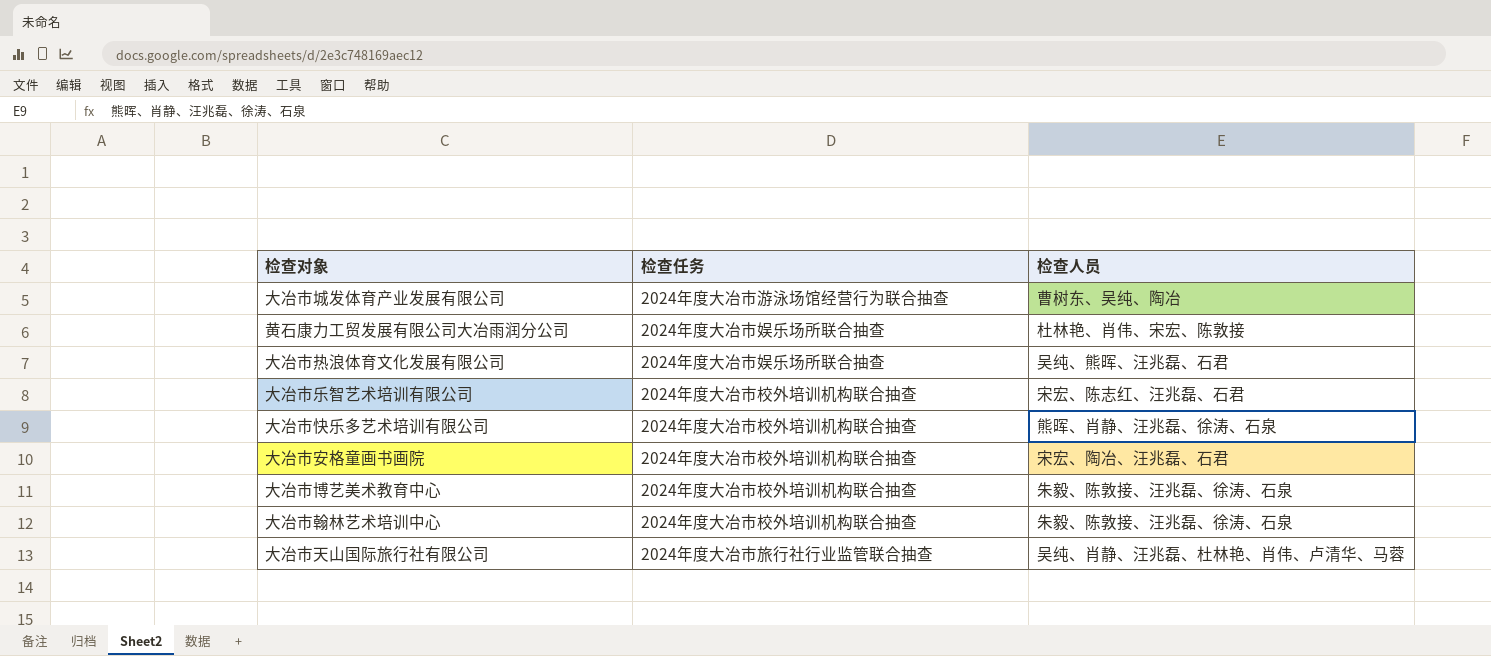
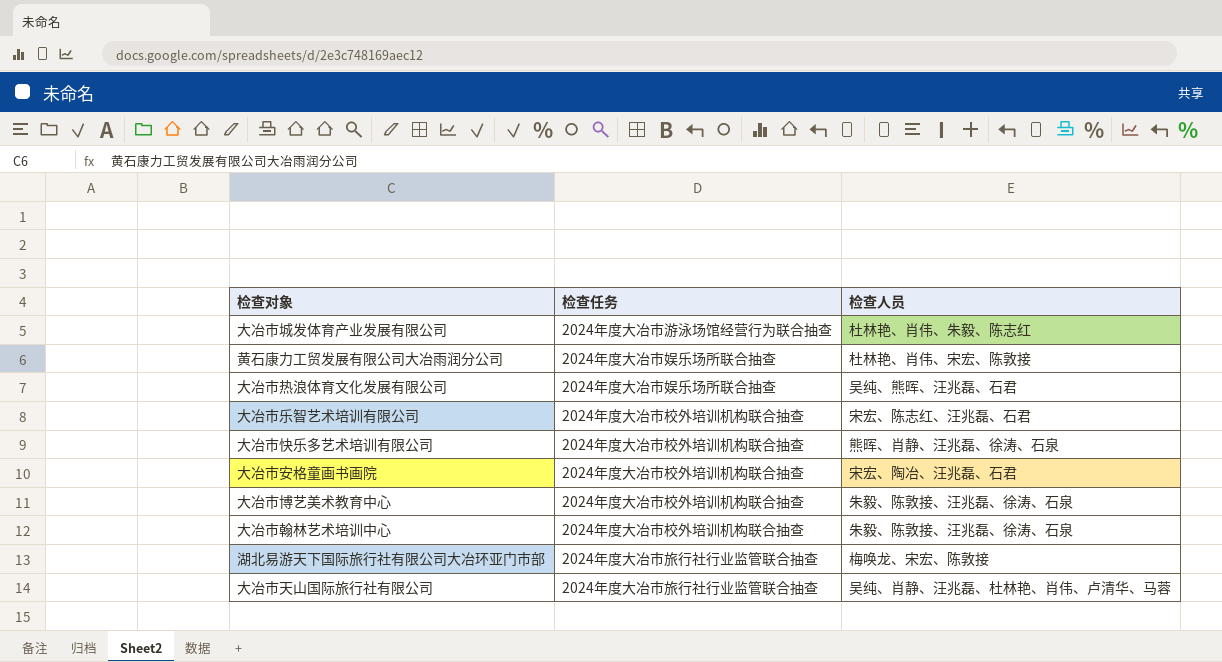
大冶市城发体育产业发展有限公司 | 检查人员: 曹树东、吴纯、陶冶 -> 杜林艳、肖伟、朱毅、陈志红
row 湖北易游天下国际旅行社有限公司大冶环亚门市部: none -> 2024年度大冶市旅行社行业监管联合抽查 | 梅唤龙、宋宏、陈敦接

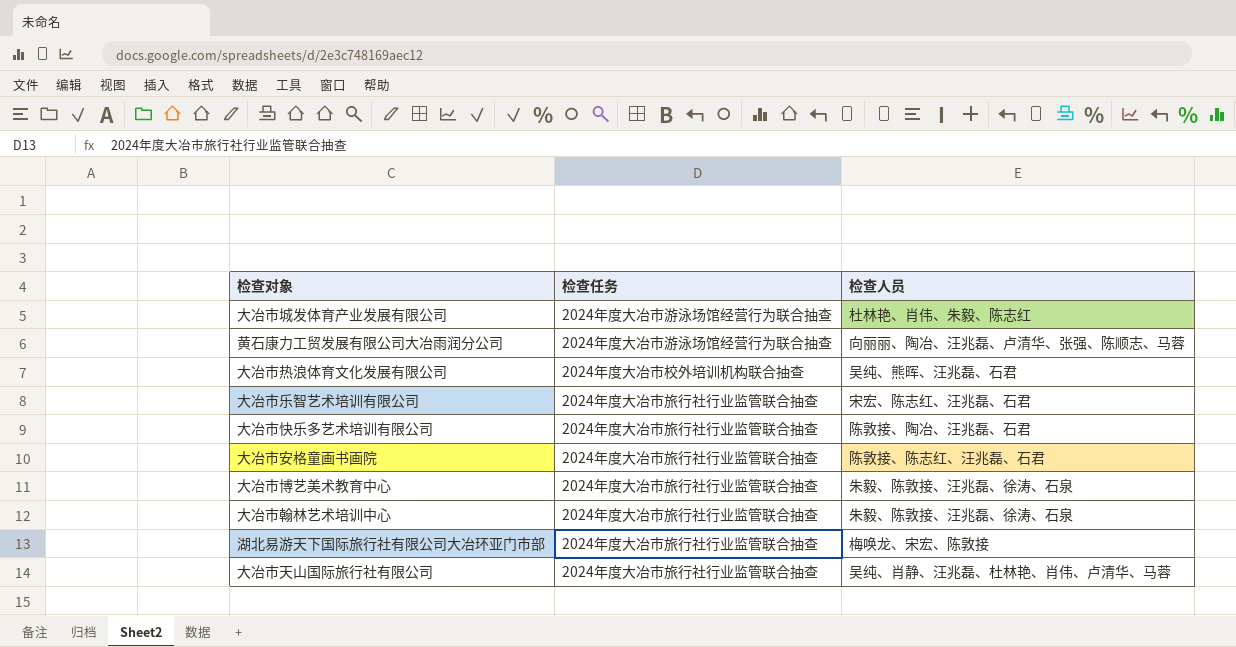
黄石康力工贸发展有限公司大冶雨润分公司 | 检查任务: 2024年度大冶市娱乐场所联合抽查 -> 2024年度大冶市游泳场馆经营行为联合抽查
黄石康力工贸发展有限公司大冶雨润分公司 | 检查人员: 杜林艳、肖伟、宋宏、陈敦接 -> 向丽丽、陶冶、汪兆磊、卢清华、张强、陈顺志、马蓉
大冶市热浪体育文化发展有限公司 | 检查任务: 2024年度大冶市娱乐场所联合抽查 -> 2024年度大冶市校外培训机构联合抽查
大冶市乐智艺术培训有限公司 | 检查任务: 2024年度大冶市校外培训机构联合抽查 -> 2024年度大冶市旅行社行业监管联合抽查
大冶市快乐多艺术培训有限公司 | 检查任务: 2024年度大冶市校外培训机构联合抽查 -> 2024年度大冶市旅行社行业监管联合抽查
大冶市快乐多艺术培训有限公司 | 检查人员: 熊晖、肖静、汪兆磊、徐涛、石泉 -> 陈敦接、陶冶、汪兆磊、石君
大冶市安格童画书画院 | 检查任务: 2024年度大冶市校外培训机构联合抽查 -> 2024年度大冶市旅行社行业监管联合抽查
大冶市安格童画书画院 | 检查人员: 宋宏、陶冶、汪兆磊、石君 -> 陈敦接、陈志红、汪兆磊、石君
大冶市博艺美术教育中心 | 检查任务: 2024年度大冶市校外培训机构联合抽查 -> 2024年度大冶市旅行社行业监管联合抽查
大冶市翰林艺术培训中心 | 检查任务: 2024年度大冶市校外培训机构联合抽查 -> 2024年度大冶市旅行社行业监管联合抽查

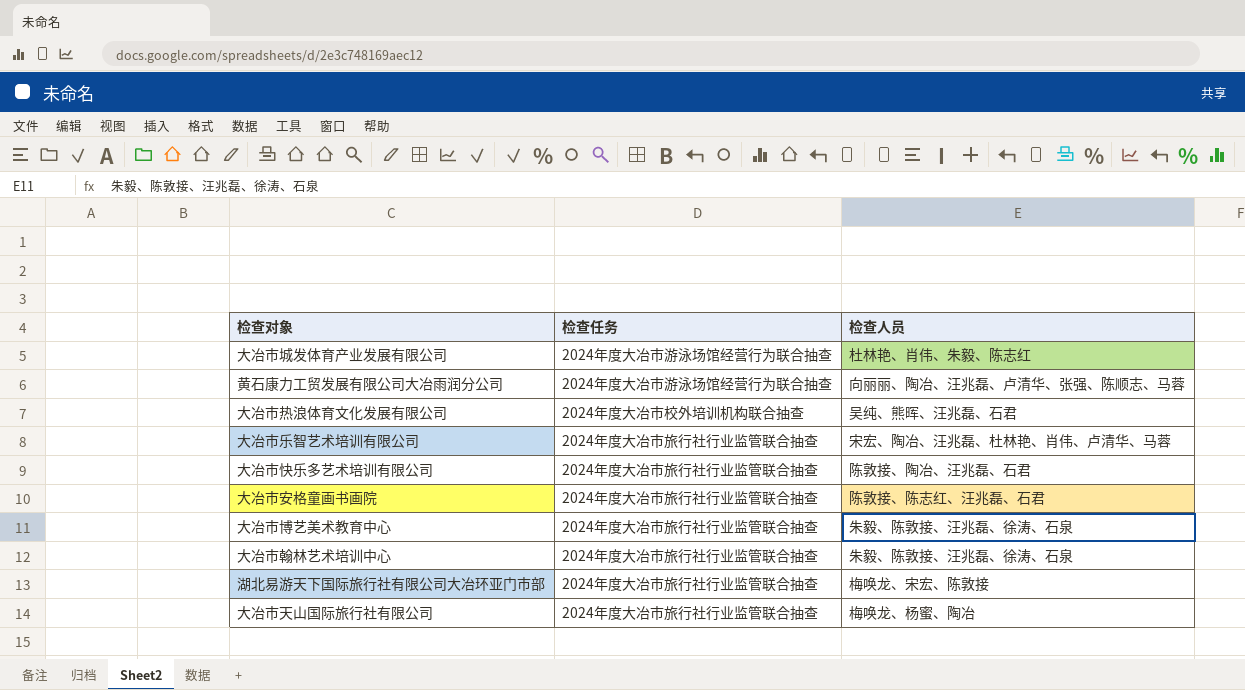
大冶市乐智艺术培训有限公司 | 检查人员: 宋宏、陈志红、汪兆磊、石君 -> 宋宏、陶冶、汪兆磊、杜林艳、肖伟、卢清华、马蓉
大冶市天山国际旅行社有限公司 | 检查人员: 吴纯、肖静、汪兆磊、杜林艳、肖伟、卢清华、马蓉 -> 梅唤龙、杨蜜、陶冶

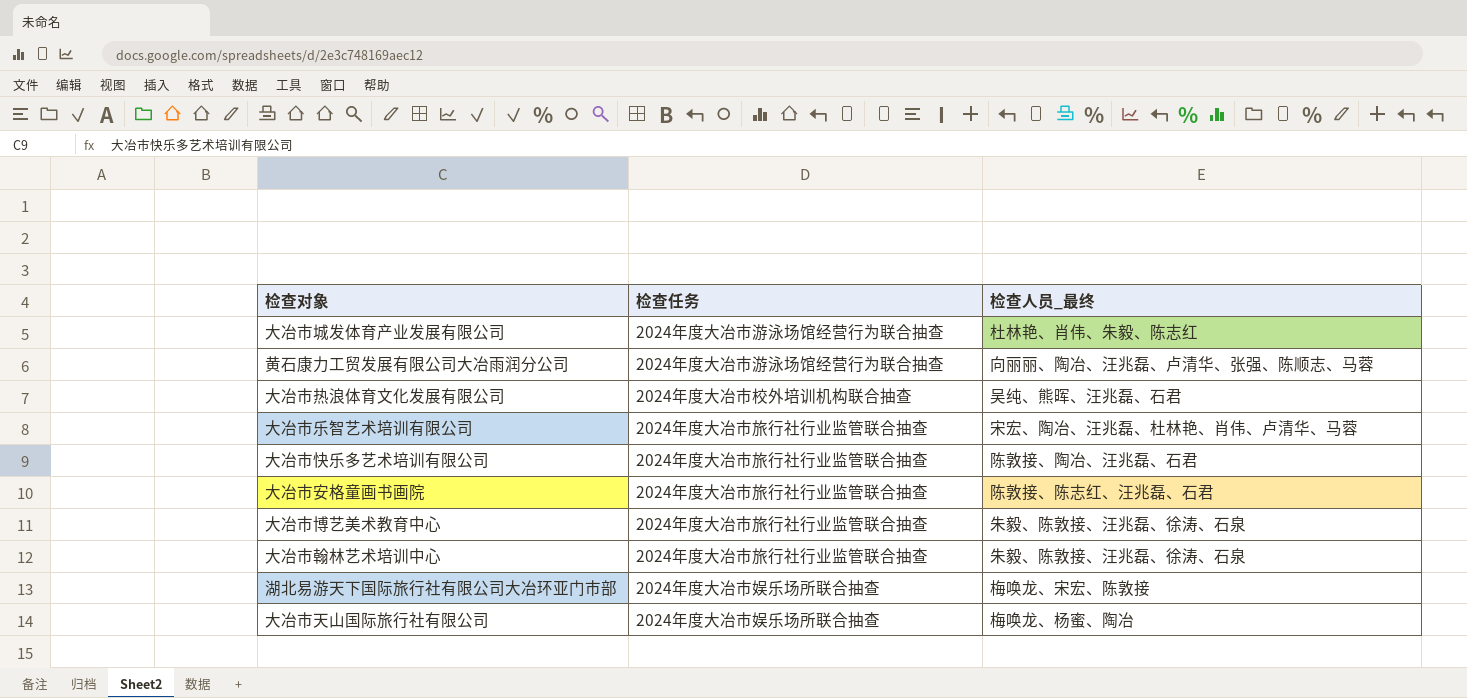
column name: 检查人员 -> 检查人员_最终
湖北易游天下国际旅行社有限公司大冶环亚门市部 | 检查任务: 2024年度大冶市旅行社行业监管联合抽查 -> 2024年度大冶市娱乐场所联合抽查
大冶市天山国际旅行社有限公司 | 检查任务: 2024年度大冶市旅行社行业监管联合抽查 -> 2024年度大冶市娱乐场所联合抽查

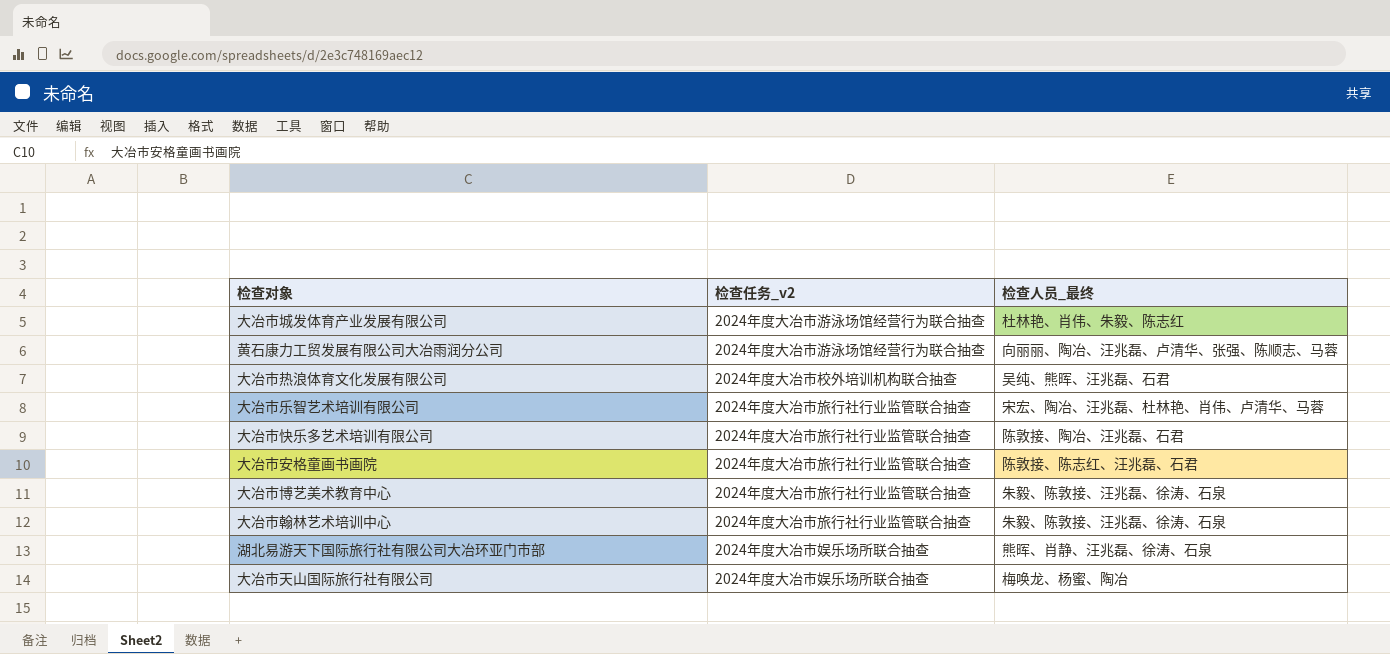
column name: 检查任务 -> 检查任务_v2
湖北易游天下国际旅行社有限公司大冶环亚门市部 | 检查人员_最终: 梅唤龙、宋宏、陈敦接 -> 熊晖、肖静、汪兆磊、徐涛、石泉

